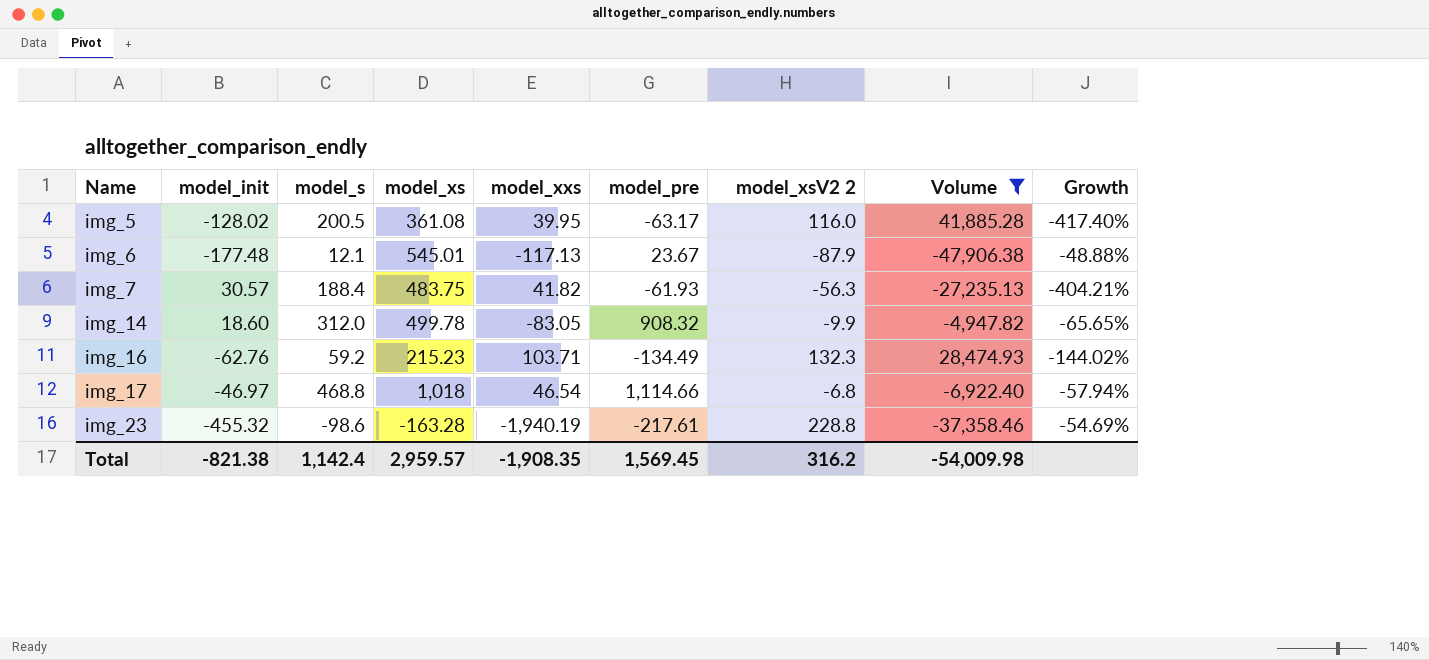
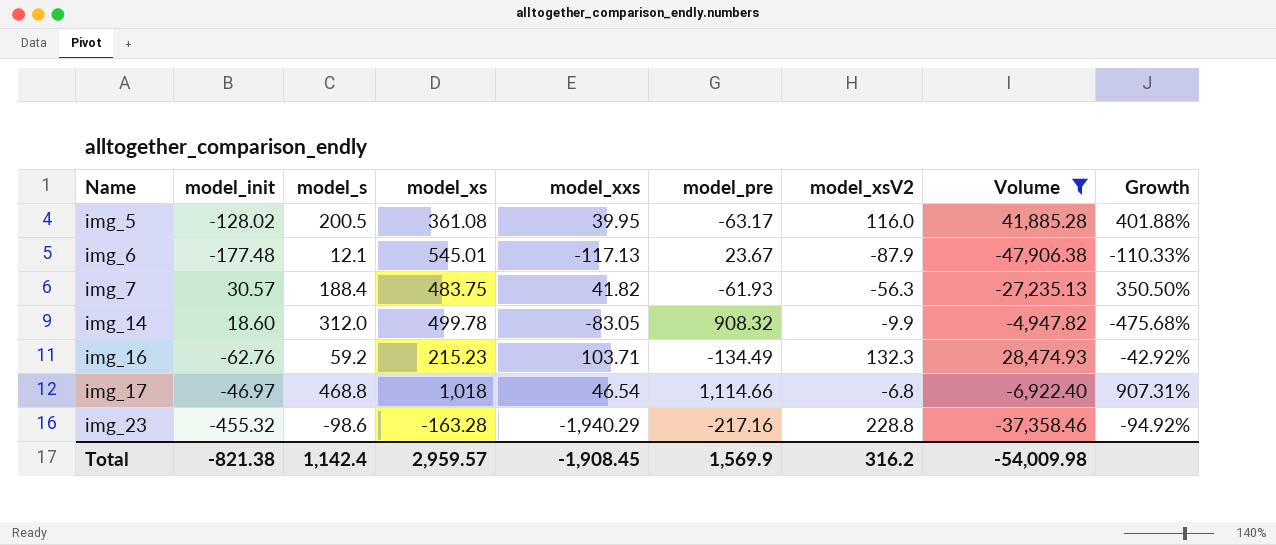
column name: model_xsV2 2 -> model_xsV2
column Growth | formula: ([model_s] - [model_pre]) / [model_pre] -> ([model_s] - [model_xxs]) / [model_xxs]
img_23 | model_xxs: -1,940.19 -> -1,940.29
img_23 | model_pre: -217.61 -> -217.16
Total | model_xxs: -1,908.35 -> -1,908.45
Total | model_pre: 1,569.45 -> 1,569.9

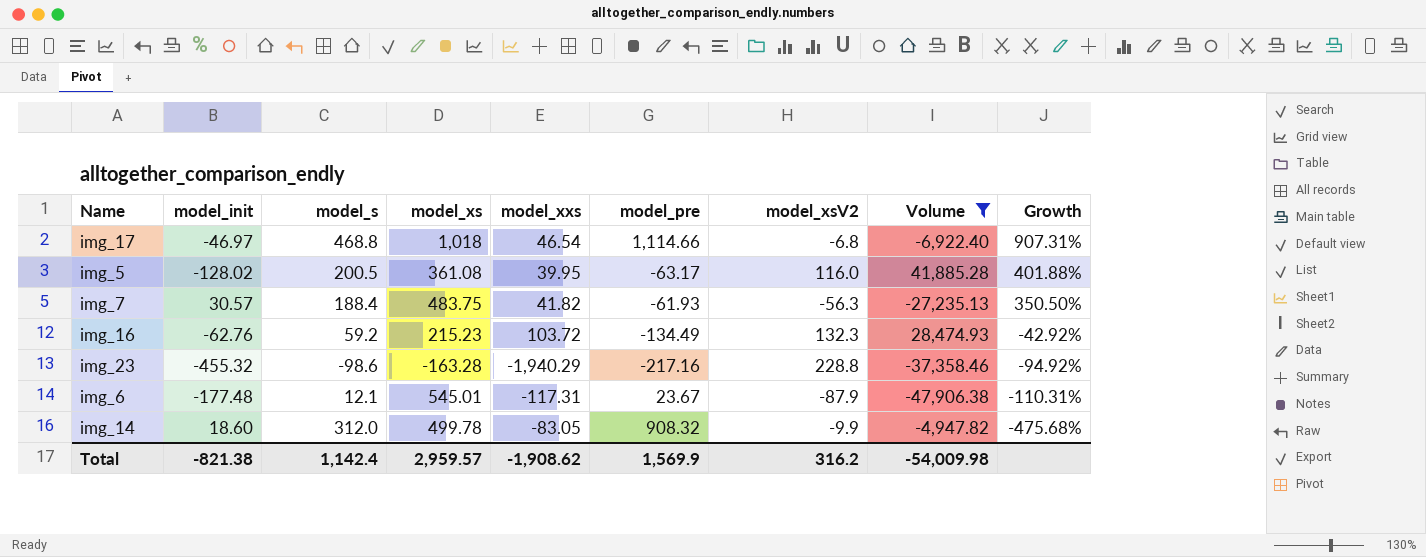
row order: Name ascending -> Growth descending
img_16 | model_xxs: 103.71 -> 103.72
img_6 | model_xxs: -117.13 -> -117.31
img_6 | Growth: -110.33% -> -110.31%
Total | model_xxs: -1,908.45 -> -1,908.62

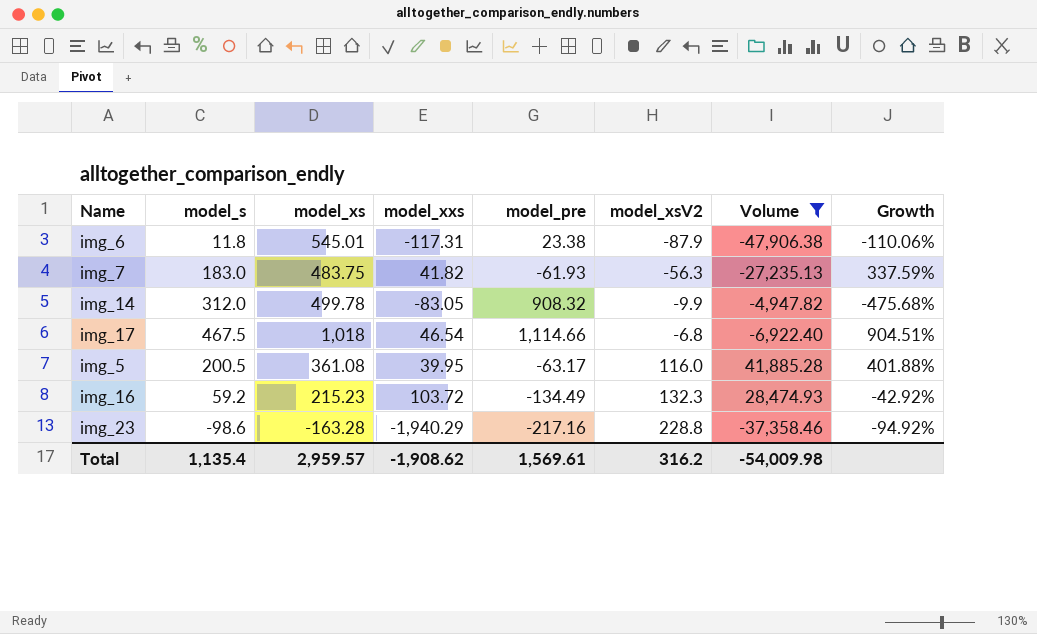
row order: Growth descending -> model_xsV2 ascending
column model_init | position: 2 -> none
img_6 | model_s: 12.1 -> 11.8
img_6 | model_pre: 23.67 -> 23.38
img_6 | Growth: -110.31% -> -110.06%
img_7 | model_s: 188.4 -> 183.0
img_7 | Growth: 350.50% -> 337.59%
img_17 | model_s: 468.8 -> 467.5
img_17 | Growth: 907.31% -> 904.51%
Total | model_s: 1,142.4 -> 1,135.4
Total | model_pre: 1,569.9 -> 1,569.61

